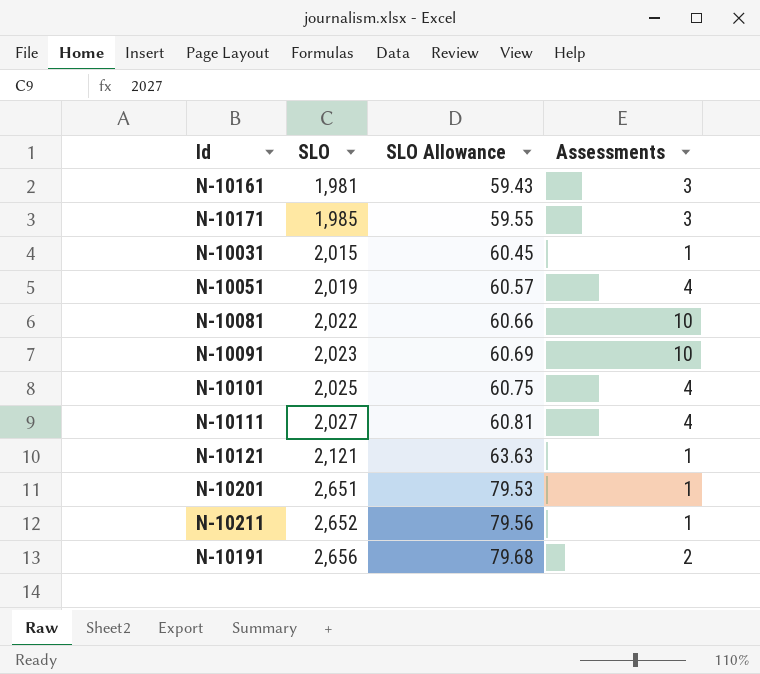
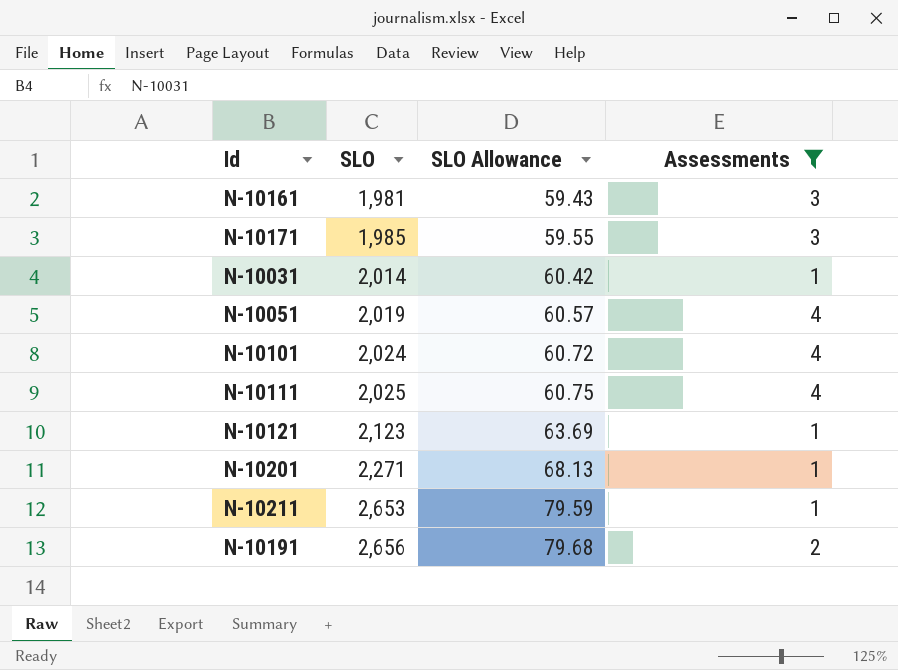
filter: none -> Assessments != 10
N-10031 | SLO: 2,015 -> 2,014
N-10031 | SLO Allowance: 60.45 -> 60.42
N-10101 | SLO: 2,025 -> 2,024
N-10101 | SLO Allowance: 60.75 -> 60.72
N-10111 | SLO: 2,027 -> 2,025
N-10111 | SLO Allowance: 60.81 -> 60.75
N-10121 | SLO: 2,121 -> 2,123
N-10121 | SLO Allowance: 63.63 -> 63.69
N-10201 | SLO: 2,651 -> 2,271
N-10201 | SLO Allowance: 79.53 -> 68.13
N-10211 | SLO: 2,652 -> 2,653
N-10211 | SLO Allowance: 79.56 -> 79.59

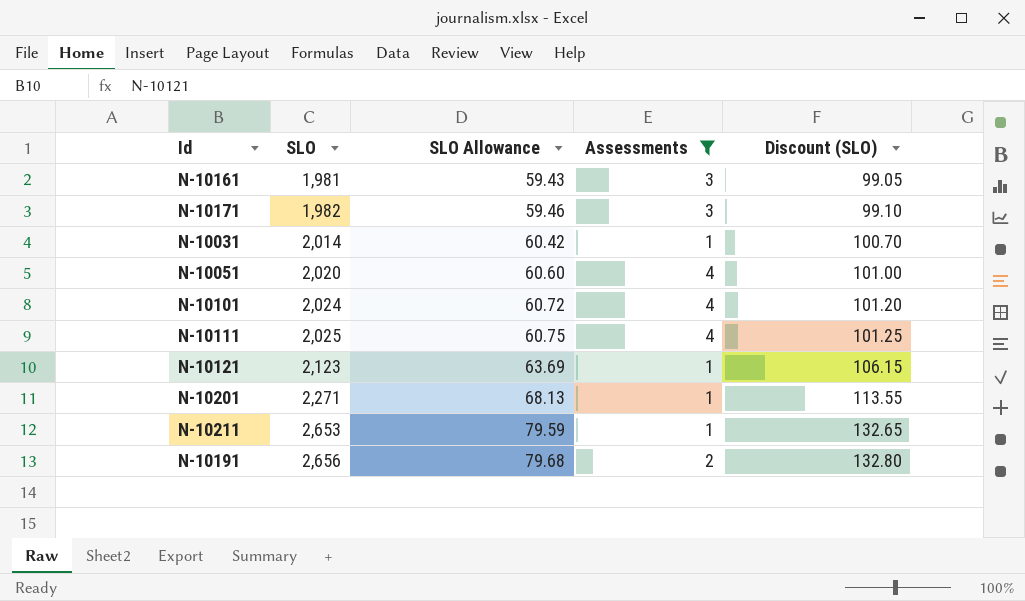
column Discount (SLO) | formula: none -> [SLO] * 0.05
N-10171 | SLO: 1,985 -> 1,982
N-10171 | SLO Allowance: 59.55 -> 59.46
N-10051 | SLO: 2,019 -> 2,020
N-10051 | SLO Allowance: 60.57 -> 60.60

